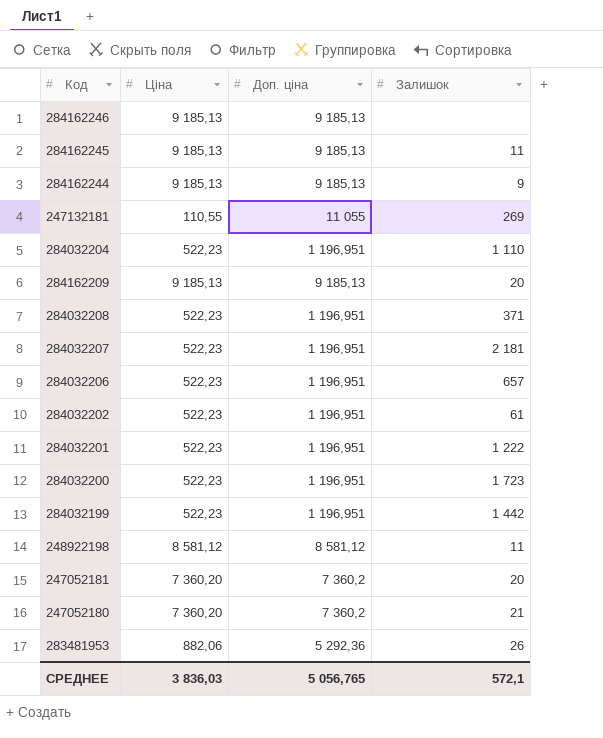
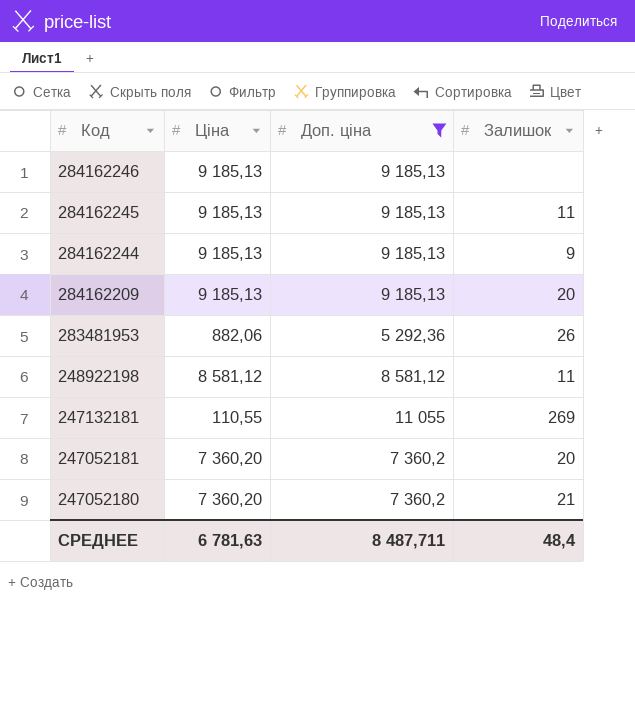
filter: none -> Доп. ціна != 1 196,951
row order: none -> Код descending
СРЕДНЕЕ | Ціна: 3 836,03 -> 6 781,63
СРЕДНЕЕ | Доп. ціна: 5 056,765 -> 8 487,711
СРЕДНЕЕ | Залишок: 572,1 -> 48,4

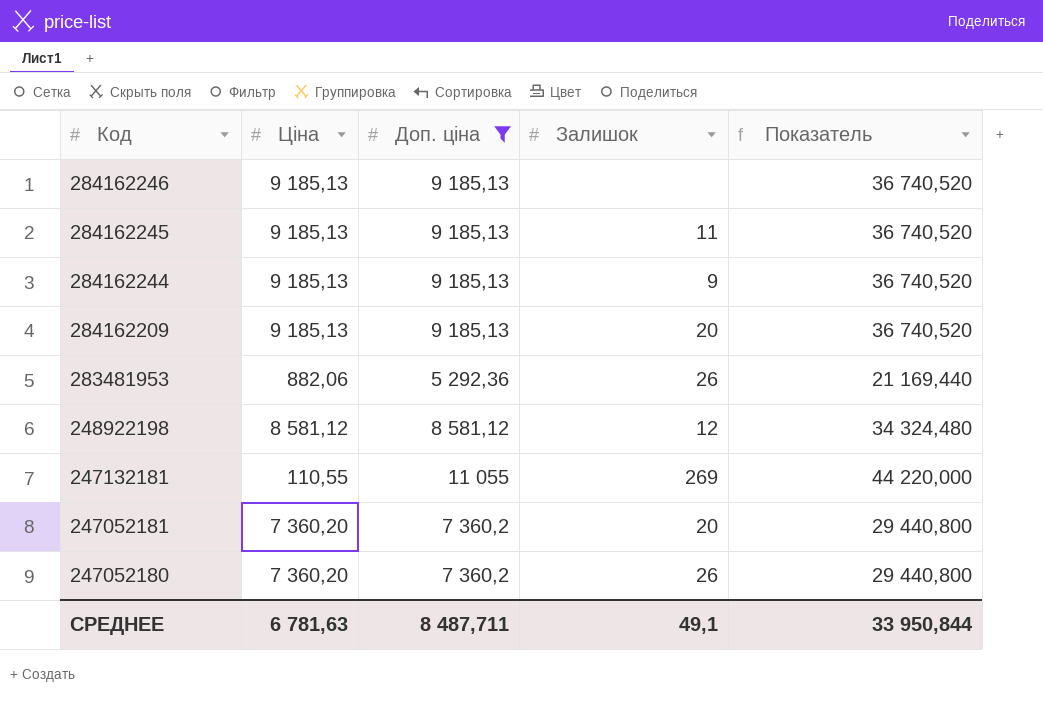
column Показатель | formula: none -> [Доп. ціна] * 4
248922198 | Залишок: 11 -> 12
247052180 | Залишок: 21 -> 26
СРЕДНЕЕ | Залишок: 48,4 -> 49,1

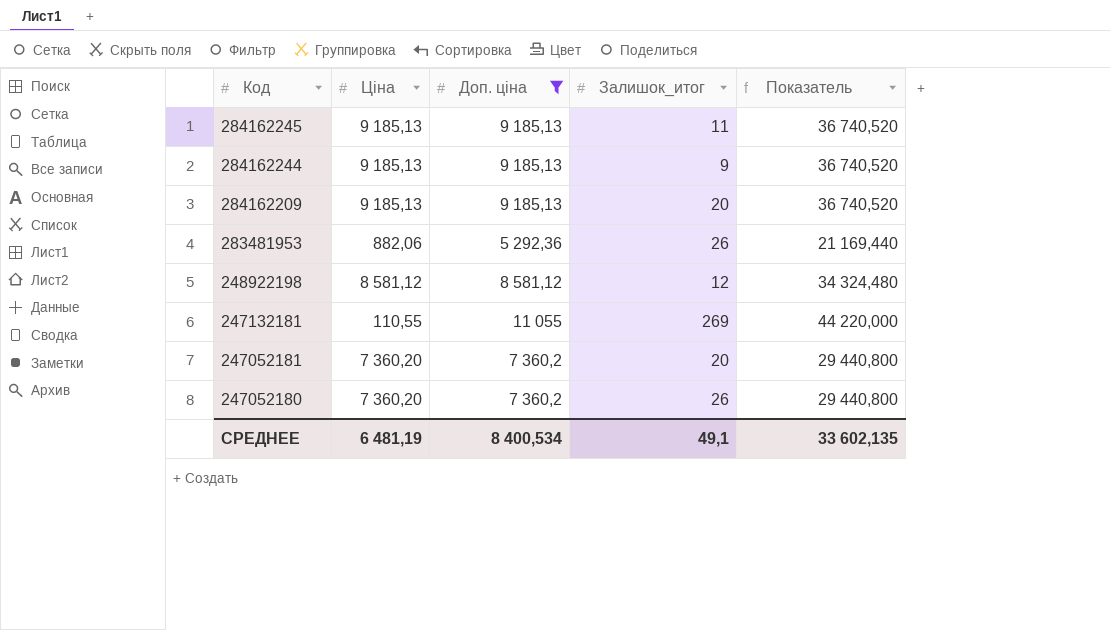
column name: Залишок -> Залишок_итог
row 284162246: 9 185,13 | 9 185,13 | none | 36 740,520 -> none
СРЕДНЕЕ | Ціна: 6 781,63 -> 6 481,19
СРЕДНЕЕ | Доп. ціна: 8 487,711 -> 8 400,534
СРЕДНЕЕ | Показатель: 33 950,844 -> 33 602,135

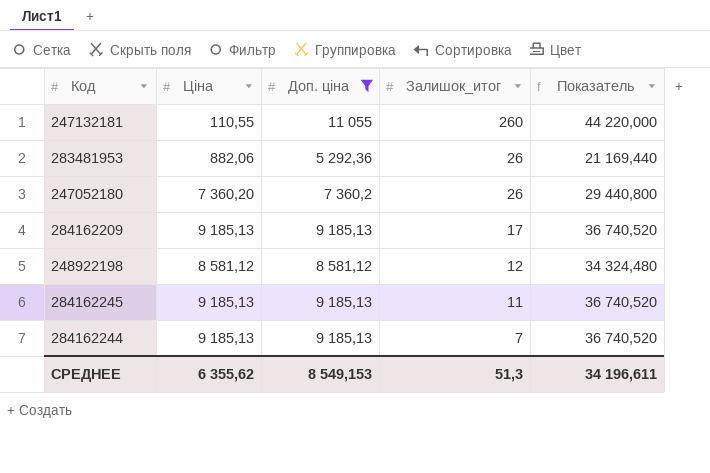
row order: Код descending -> Залишок_итог descending
row 247052181: 7 360,20 | 7 360,2 | 20 | 29 440,800 -> none
247132181 | Залишок_итог: 269 -> 260
284162209 | Залишок_итог: 20 -> 17
284162244 | Залишок_итог: 9 -> 7
СРЕДНЕЕ | Ціна: 6 481,19 -> 6 355,62
СРЕДНЕЕ | Доп. ціна: 8 400,534 -> 8 549,153
СРЕДНЕЕ | Залишок_итог: 49,1 -> 51,3
СРЕДНЕЕ | Показатель: 33 602,135 -> 34 196,611

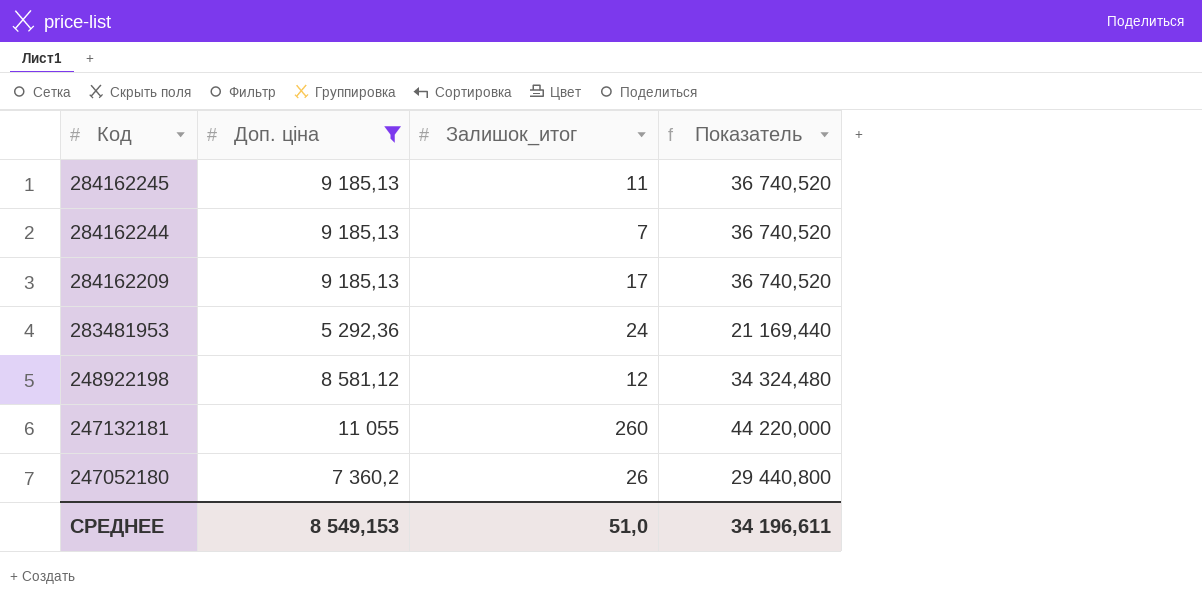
row order: Залишок_итог descending -> Код descending
column Ціна | position: 2 -> none
283481953 | Залишок_итог: 26 -> 24
СРЕДНЕЕ | Залишок_итог: 51,3 -> 51,0

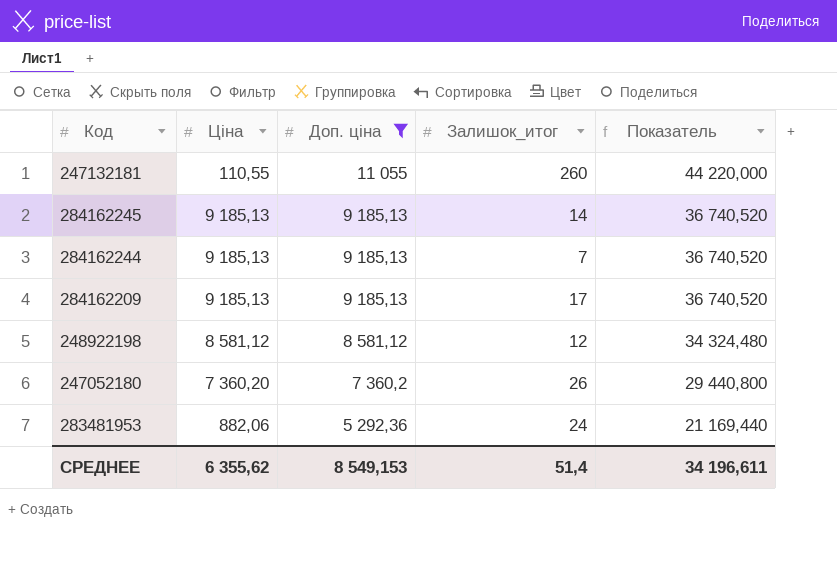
row order: Код descending -> Доп. ціна descending
column Ціна | position: none -> 2
284162245 | Залишок_итог: 11 -> 14
СРЕДНЕЕ | Залишок_итог: 51,0 -> 51,4

